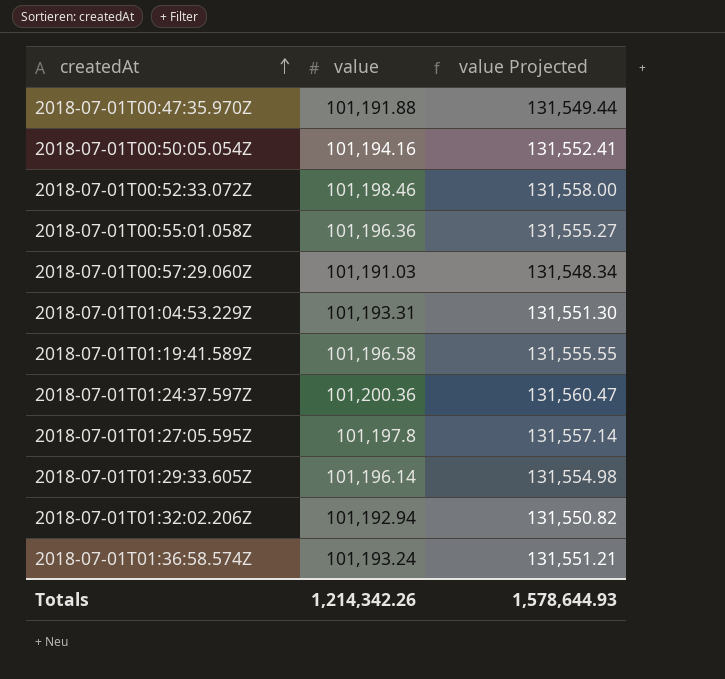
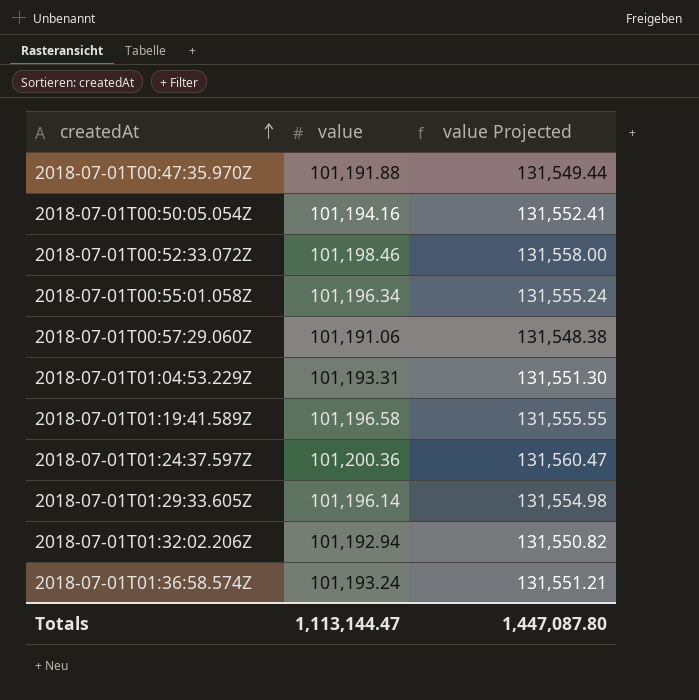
row 2018-07-01T01:27:05.595Z: 101,197.8 | 131,557.14 -> none
2018-07-01T00:55:01.058Z | value: 101,196.36 -> 101,196.34
2018-07-01T00:55:01.058Z | value Projected: 131,555.27 -> 131,555.24
2018-07-01T00:57:29.060Z | value: 101,191.03 -> 101,191.06
2018-07-01T00:57:29.060Z | value Projected: 131,548.34 -> 131,548.38
Totals | value: 1,214,342.26 -> 1,113,144.47
Totals | value Projected: 1,578,644.93 -> 1,447,087.80

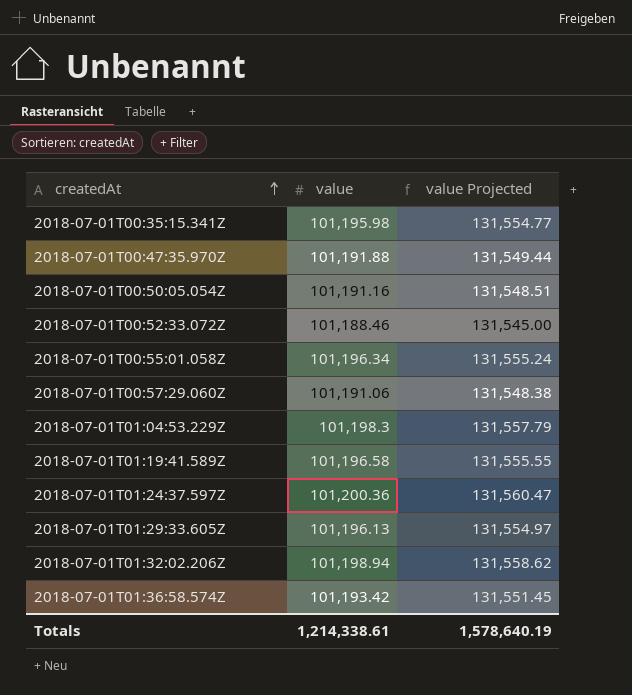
row 2018-07-01T00:35:15.341Z: none -> 101,195.98 | 131,554.77
2018-07-01T00:50:05.054Z | value: 101,194.16 -> 101,191.16
2018-07-01T00:50:05.054Z | value Projected: 131,552.41 -> 131,548.51
2018-07-01T00:52:33.072Z | value: 101,198.46 -> 101,188.46
2018-07-01T00:52:33.072Z | value Projected: 131,558.00 -> 131,545.00
2018-07-01T01:04:53.229Z | value: 101,193.31 -> 101,198.3
2018-07-01T01:04:53.229Z | value Projected: 131,551.30 -> 131,557.79
2018-07-01T01:29:33.605Z | value: 101,196.14 -> 101,196.13
2018-07-01T01:29:33.605Z | value Projected: 131,554.98 -> 131,554.97
2018-07-01T01:32:02.206Z | value: 101,192.94 -> 101,198.94
2018-07-01T01:32:02.206Z | value Projected: 131,550.82 -> 131,558.62
2018-07-01T01:36:58.574Z | value: 101,193.24 -> 101,193.42
2018-07-01T01:36:58.574Z | value Projected: 131,551.21 -> 131,551.45
Totals | value: 1,113,144.47 -> 1,214,338.61
Totals | value Projected: 1,447,087.80 -> 1,578,640.19

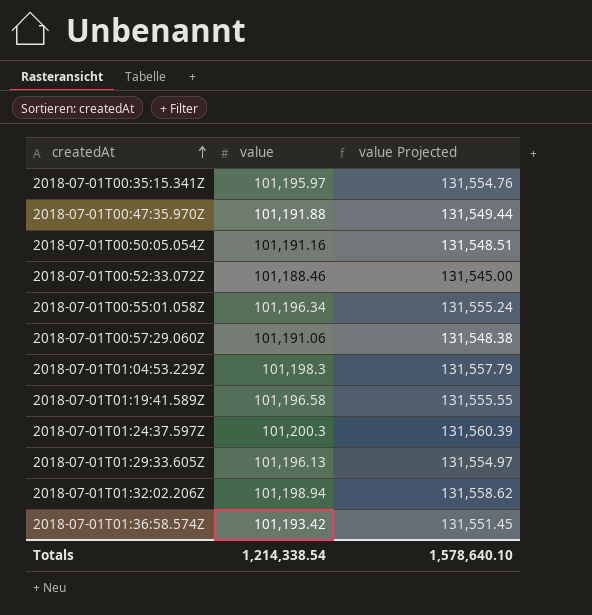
2018-07-01T00:35:15.341Z | value: 101,195.98 -> 101,195.97
2018-07-01T00:35:15.341Z | value Projected: 131,554.77 -> 131,554.76
2018-07-01T01:24:37.597Z | value: 101,200.36 -> 101,200.3
2018-07-01T01:24:37.597Z | value Projected: 131,560.47 -> 131,560.39
Totals | value: 1,214,338.61 -> 1,214,338.54
Totals | value Projected: 1,578,640.19 -> 1,578,640.10

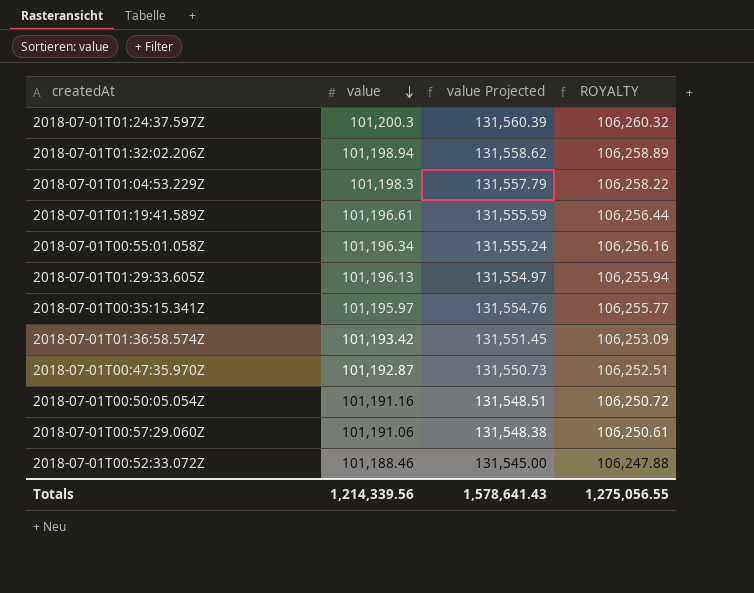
row order: createdAt ascending -> value descending
column ROYALTY | formula: none -> [value] * 1.05
2018-07-01T01:19:41.589Z | value: 101,196.58 -> 101,196.61
2018-07-01T01:19:41.589Z | value Projected: 131,555.55 -> 131,555.59
2018-07-01T00:47:35.970Z | value: 101,191.88 -> 101,192.87
2018-07-01T00:47:35.970Z | value Projected: 131,549.44 -> 131,550.73
Totals | value: 1,214,338.54 -> 1,214,339.56
Totals | value Projected: 1,578,640.10 -> 1,578,641.43

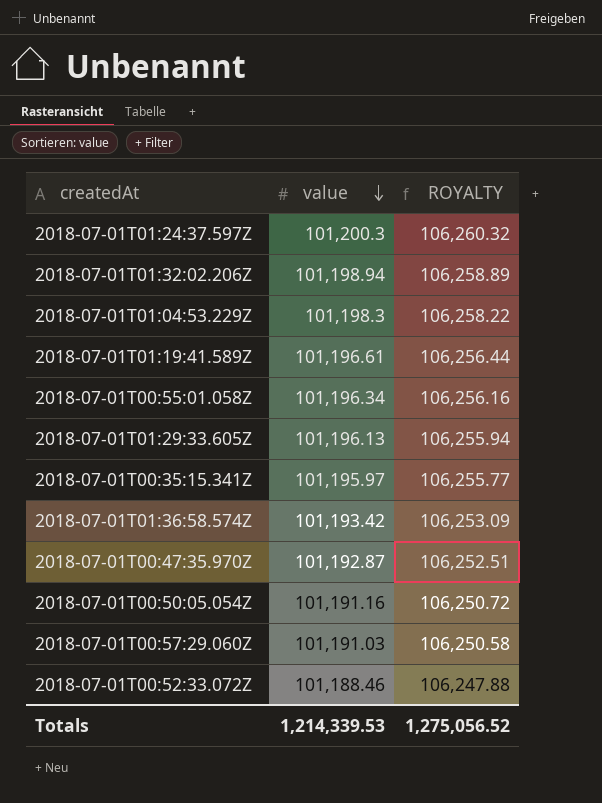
column value Projected | formula: [value] * 1.3 -> none
2018-07-01T00:57:29.060Z | value: 101,191.06 -> 101,191.03
2018-07-01T00:57:29.060Z | ROYALTY: 106,250.61 -> 106,250.58
Totals | value: 1,214,339.56 -> 1,214,339.53
Totals | ROYALTY: 1,275,056.55 -> 1,275,056.52

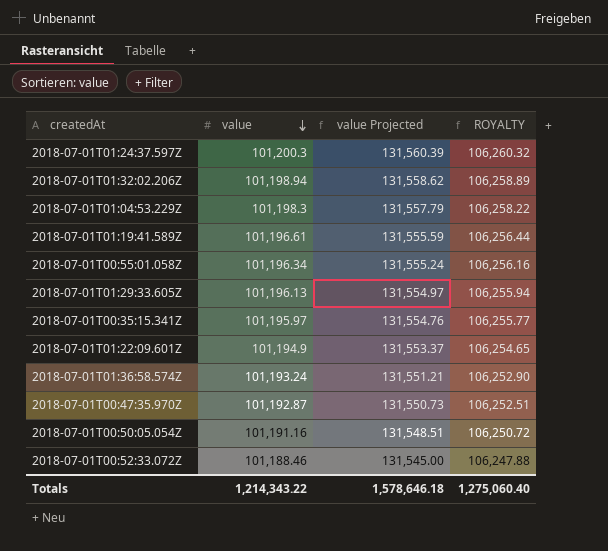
column value Projected | formula: none -> [value] * 1.3
row 2018-07-01T00:57:29.060Z: 101,191.03 | 106,250.58 -> none
row 2018-07-01T01:22:09.601Z: none -> 101,194.9 | 131,553.37 | 106,254.65
2018-07-01T01:36:58.574Z | value: 101,193.42 -> 101,193.24
2018-07-01T01:36:58.574Z | ROYALTY: 106,253.09 -> 106,252.90
Totals | value: 1,214,339.53 -> 1,214,343.22
Totals | ROYALTY: 1,275,056.52 -> 1,275,060.40

